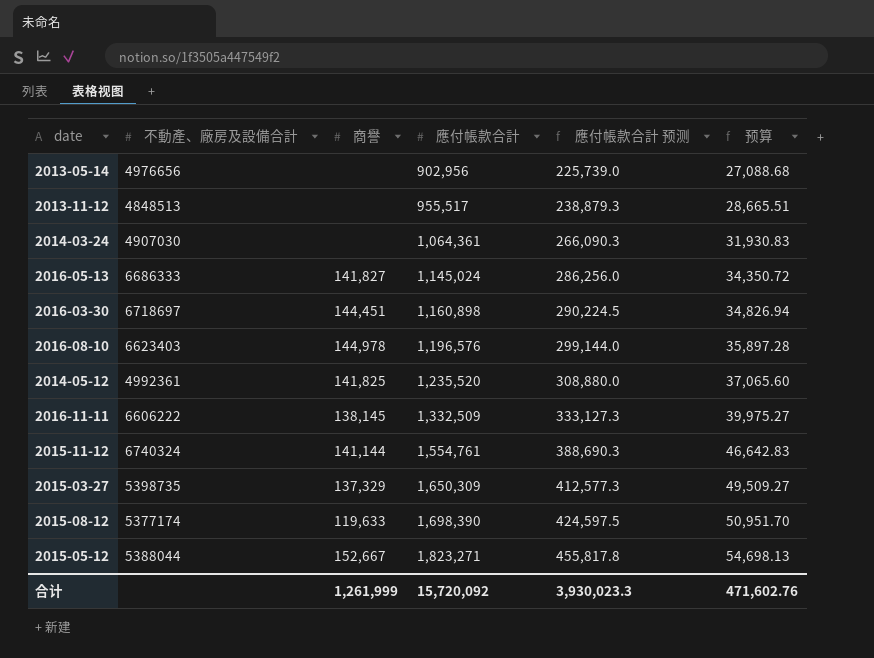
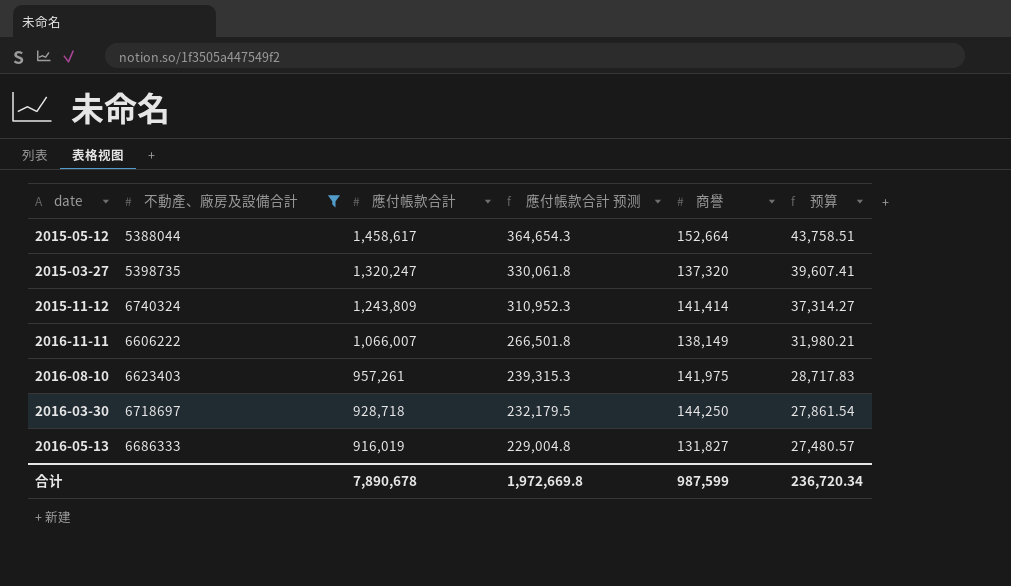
filter: none -> 不動產、廠房及設備合計 >= 5388044
row order: 應付帳款合計 ascending -> 應付帳款合計 descending
column 商譽 | position: 3 -> 5
2015-05-12 | 應付帳款合計: 1,823,271 -> 1,458,617
2015-05-12 | 應付帳款合計 预测: 455,817.8 -> 364,654.3
2015-05-12 | 商譽: 152,667 -> 152,664
2015-05-12 | 预算: 54,698.13 -> 43,758.51
2015-03-27 | 應付帳款合計: 1,650,309 -> 1,320,247
2015-03-27 | 應付帳款合計 预测: 412,577.3 -> 330,061.8
2015-03-27 | 商譽: 137,329 -> 137,320
2015-03-27 | 预算: 49,509.27 -> 39,607.41
2015-11-12 | 應付帳款合計: 1,554,761 -> 1,243,809
2015-11-12 | 應付帳款合計 预测: 388,690.3 -> 310,952.3
2015-11-12 | 商譽: 141,144 -> 141,414
2015-11-12 | 预算: 46,642.83 -> 37,314.27
2016-11-11 | 應付帳款合計: 1,332,509 -> 1,066,007
2016-11-11 | 應付帳款合計 预测: 333,127.3 -> 266,501.8
2016-11-11 | 商譽: 138,145 -> 138,149
2016-11-11 | 预算: 39,975.27 -> 31,980.21
2016-08-10 | 應付帳款合計: 1,196,576 -> 957,261
2016-08-10 | 應付帳款合計 预测: 299,144.0 -> 239,315.3
2016-08-10 | 商譽: 144,978 -> 141,975
2016-08-10 | 预算: 35,897.28 -> 28,717.83
2016-03-30 | 應付帳款合計: 1,160,898 -> 928,718
2016-03-30 | 應付帳款合計 预测: 290,224.5 -> 232,179.5
2016-03-30 | 商譽: 144,451 -> 144,250
2016-03-30 | 预算: 34,826.94 -> 27,861.54
2016-05-13 | 應付帳款合計: 1,145,024 -> 916,019
2016-05-13 | 應付帳款合計 预测: 286,256.0 -> 229,004.8
2016-05-13 | 商譽: 141,827 -> 131,827
2016-05-13 | 预算: 34,350.72 -> 27,480.57
合计 | 應付帳款合計: 15,720,092 -> 7,890,678
合计 | 應付帳款合計 预测: 3,930,023.3 -> 1,972,669.8
合计 | 商譽: 1,261,999 -> 987,599
合计 | 预算: 471,602.76 -> 236,720.34

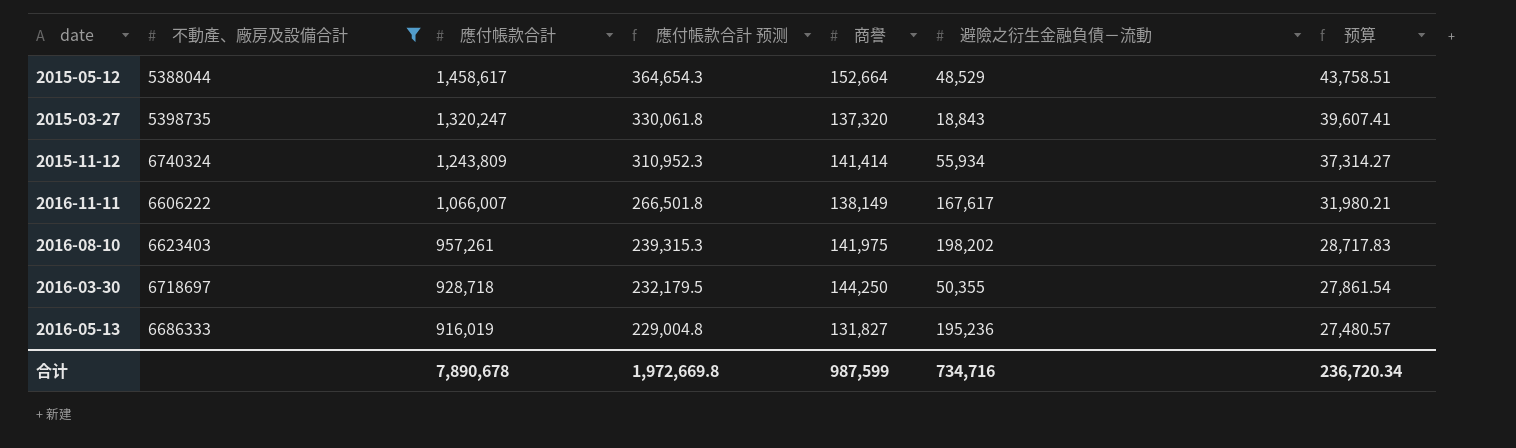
column 避險之衍生金融負債－流動 | position: none -> 6

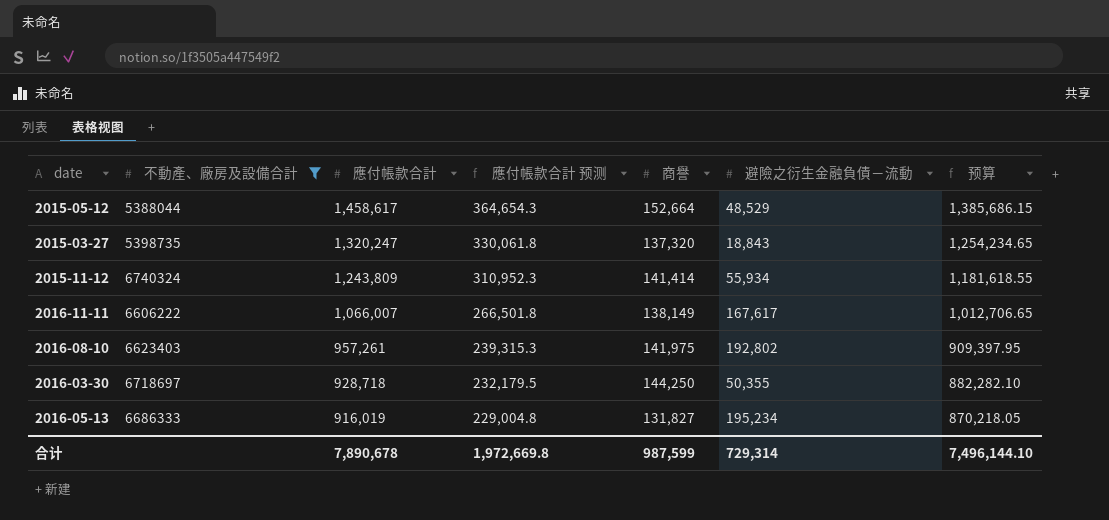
column 预算 | formula: [應付帳款合計] * 0.03 -> [應付帳款合計] * 0.95
2016-08-10 | 避險之衍生金融負債－流動: 198,202 -> 192,802
2016-05-13 | 避險之衍生金融負債－流動: 195,236 -> 195,234
合计 | 避險之衍生金融負債－流動: 734,716 -> 729,314
合计 | 预算: 236,720.34 -> 7,496,144.10

